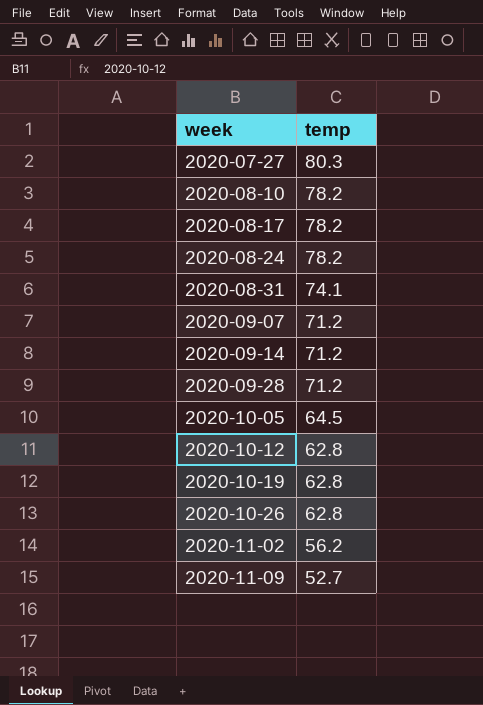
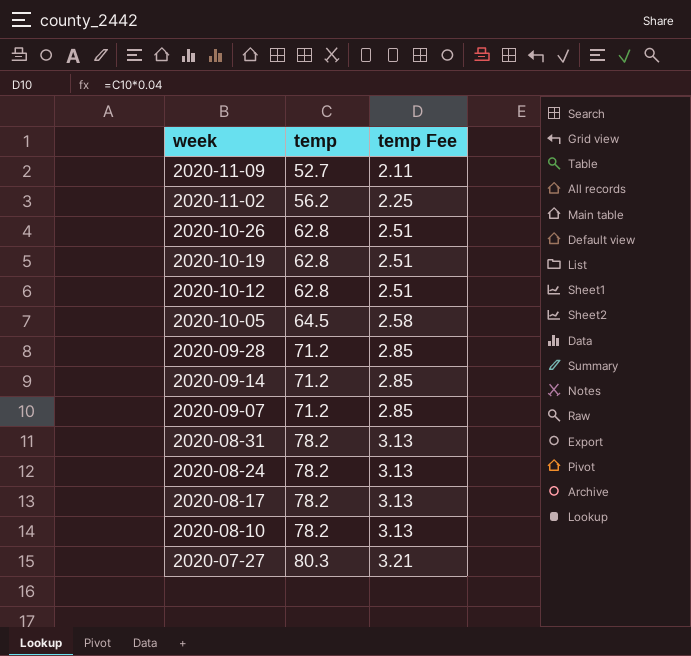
row order: week ascending -> week descending
column temp Fee | formula: none -> [temp] * 0.04
2020-08-31 | temp: 74.1 -> 78.2

